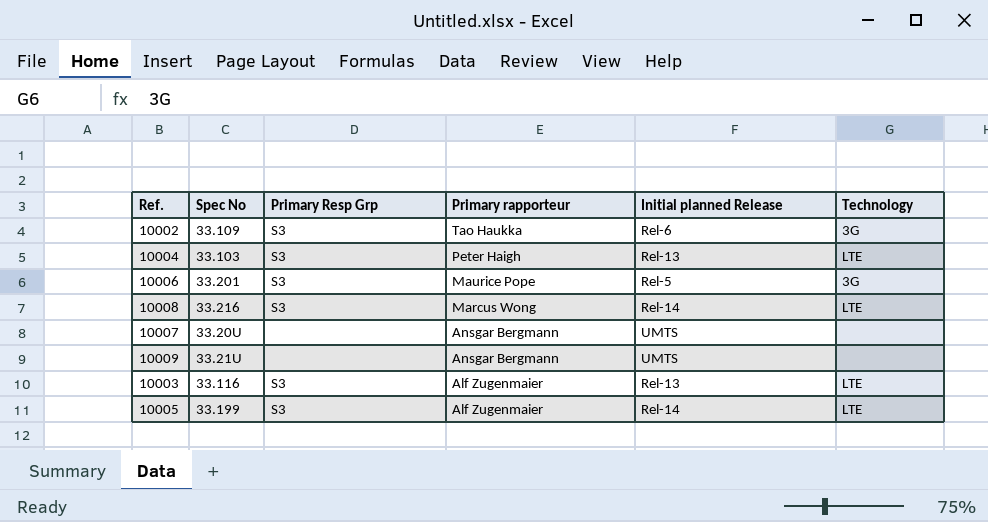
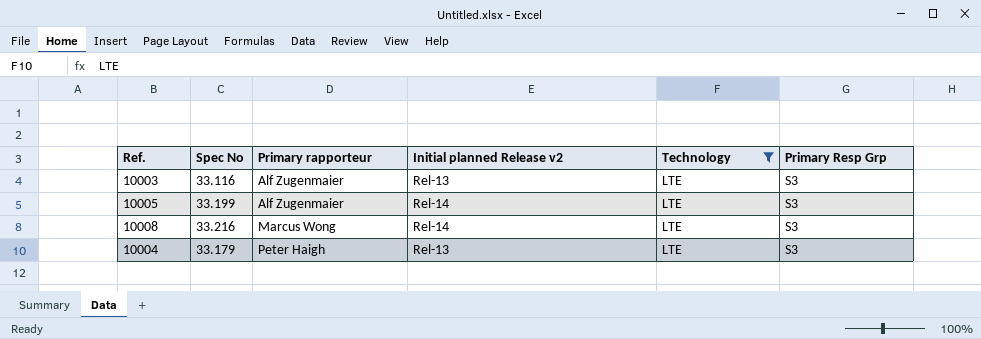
filter: none -> Technology = LTE
row order: Primary rapporteur descending -> Primary rapporteur ascending
column name: Initial planned Release -> Initial planned Release v2
column Primary Resp Grp | position: 3 -> 6
10004 | Spec No: 33.103 -> 33.179

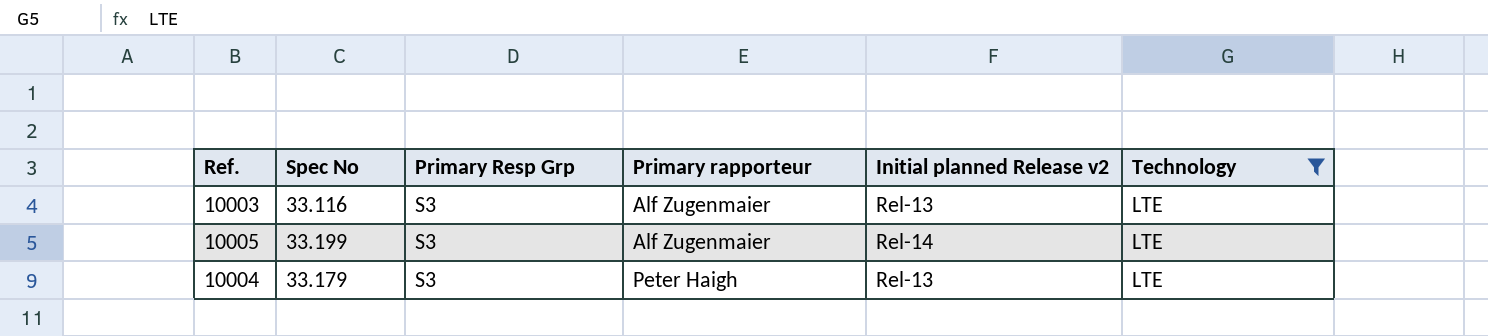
column Primary Resp Grp | position: 6 -> 3
row 10008: 33.216 | Marcus Wong | Rel-14 | LTE | S3 -> none

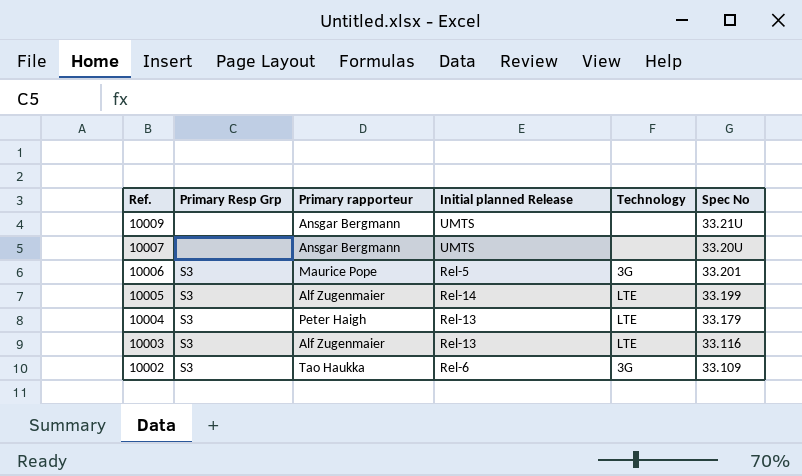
filter: Technology = LTE -> none
row order: Primary rapporteur ascending -> Ref. descending
column name: Initial planned Release v2 -> Initial planned Release
column Spec No | position: 2 -> 6

